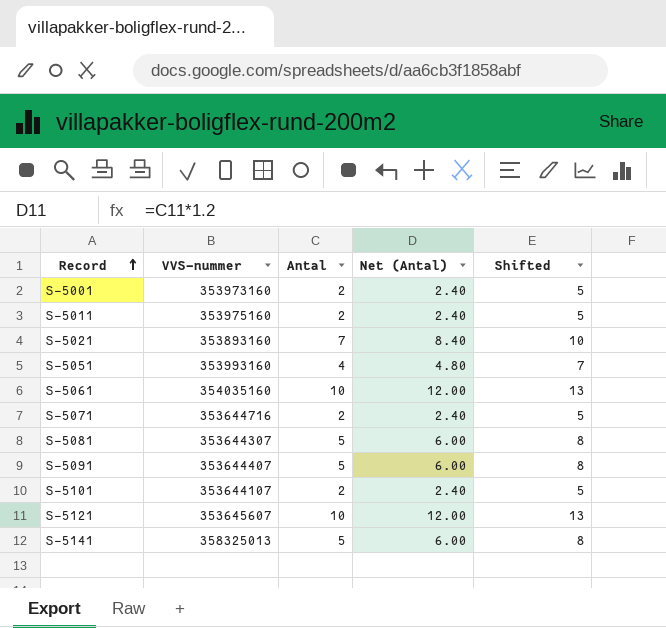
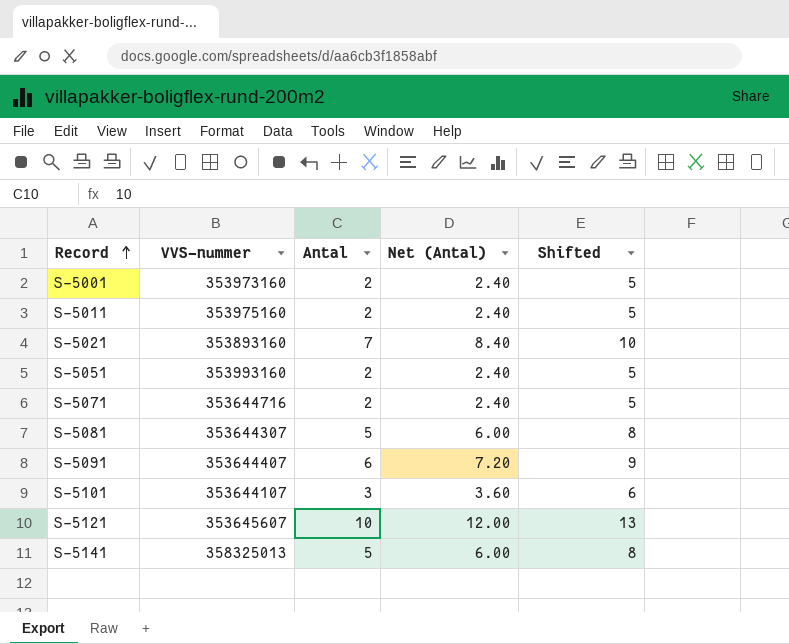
row S-5061: 354035160 | 10 | 12.00 | 13 -> none
S-5051 | Antal: 4 -> 2
S-5051 | Net (Antal): 4.80 -> 2.40
S-5051 | Shifted: 7 -> 5
S-5091 | Antal: 5 -> 6
S-5091 | Net (Antal): 6.00 -> 7.20
S-5091 | Shifted: 8 -> 9
S-5101 | Antal: 2 -> 3
S-5101 | Net (Antal): 2.40 -> 3.60
S-5101 | Shifted: 5 -> 6

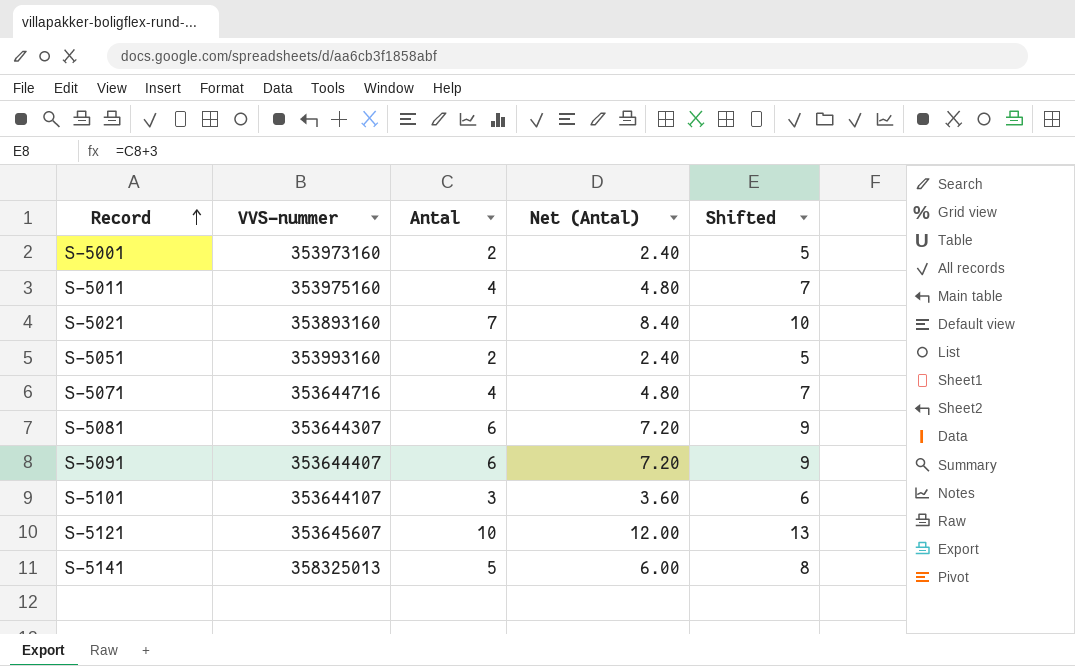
S-5011 | Antal: 2 -> 4
S-5011 | Net (Antal): 2.40 -> 4.80
S-5011 | Shifted: 5 -> 7
S-5071 | Antal: 2 -> 4
S-5071 | Net (Antal): 2.40 -> 4.80
S-5071 | Shifted: 5 -> 7
S-5081 | Antal: 5 -> 6
S-5081 | Net (Antal): 6.00 -> 7.20
S-5081 | Shifted: 8 -> 9

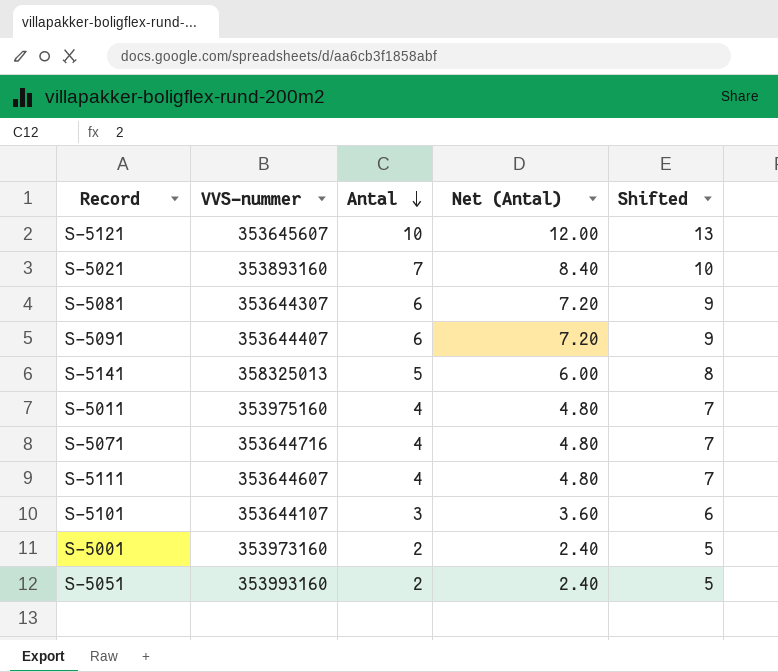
row order: Record ascending -> Antal descending
row S-5111: none -> 353644607 | 4 | 4.80 | 7

